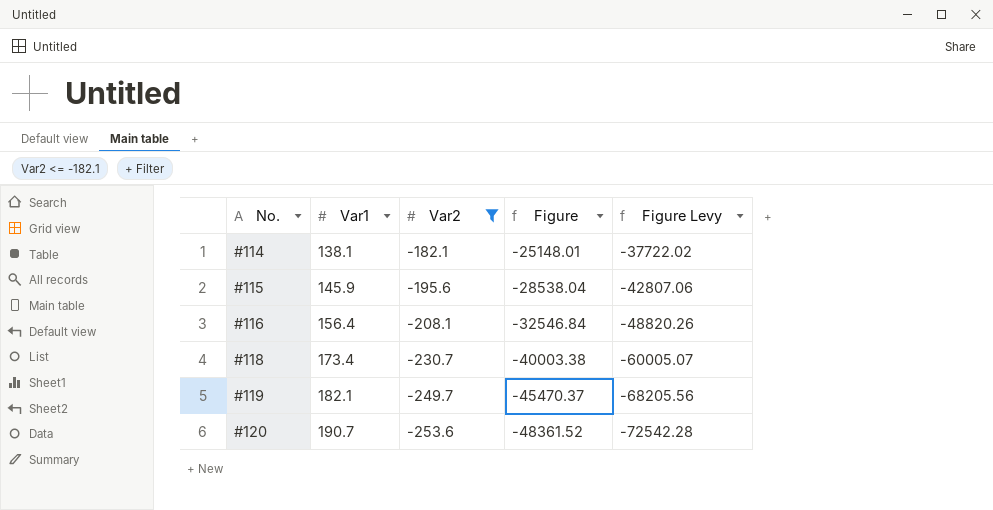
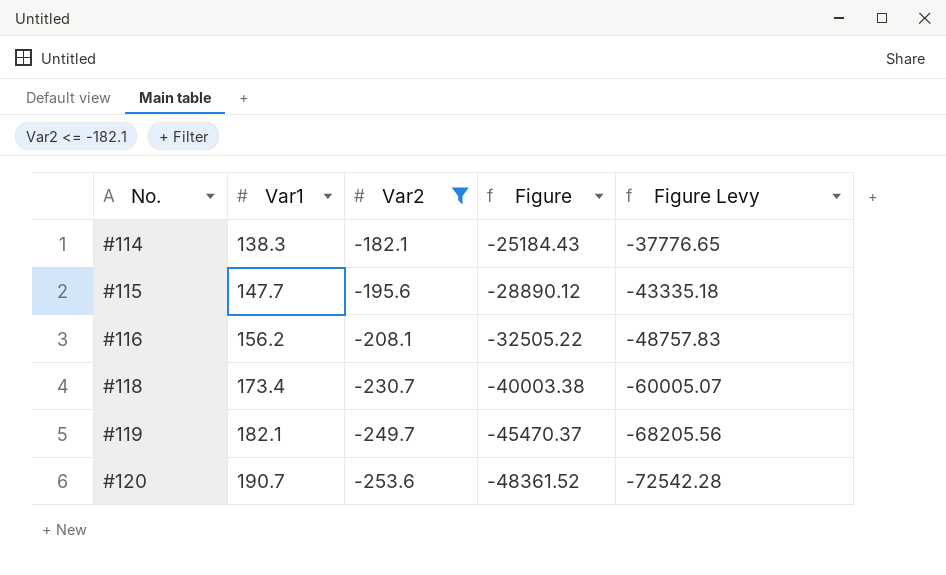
#114 | Var1: 138.1 -> 138.3
#114 | Figure: -25148.01 -> -25184.43
#114 | Figure Levy: -37722.02 -> -37776.65
#115 | Var1: 145.9 -> 147.7
#115 | Figure: -28538.04 -> -28890.12
#115 | Figure Levy: -42807.06 -> -43335.18
#116 | Var1: 156.4 -> 156.2
#116 | Figure: -32546.84 -> -32505.22
#116 | Figure Levy: -48820.26 -> -48757.83

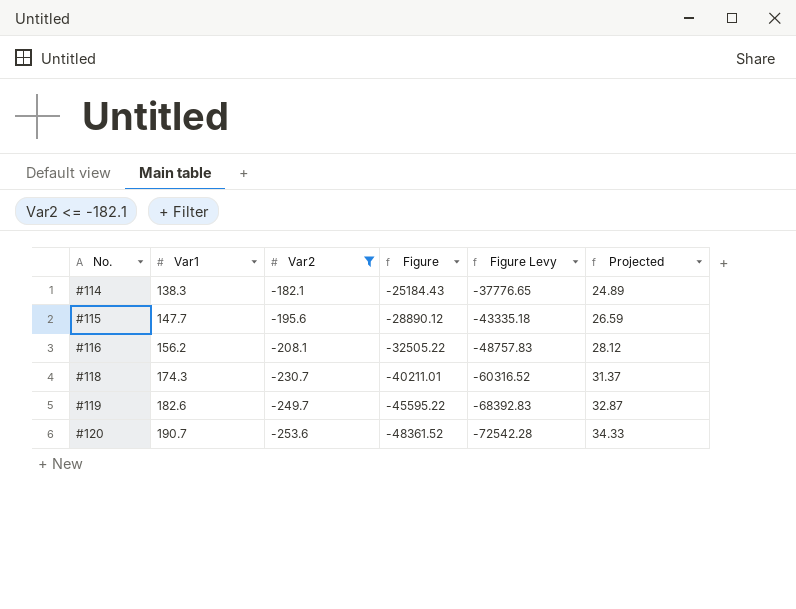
column Projected | formula: none -> [Var1] * 0.18
#118 | Var1: 173.4 -> 174.3
#118 | Figure: -40003.38 -> -40211.01
#118 | Figure Levy: -60005.07 -> -60316.52
#119 | Var1: 182.1 -> 182.6
#119 | Figure: -45470.37 -> -45595.22
#119 | Figure Levy: -68205.56 -> -68392.83

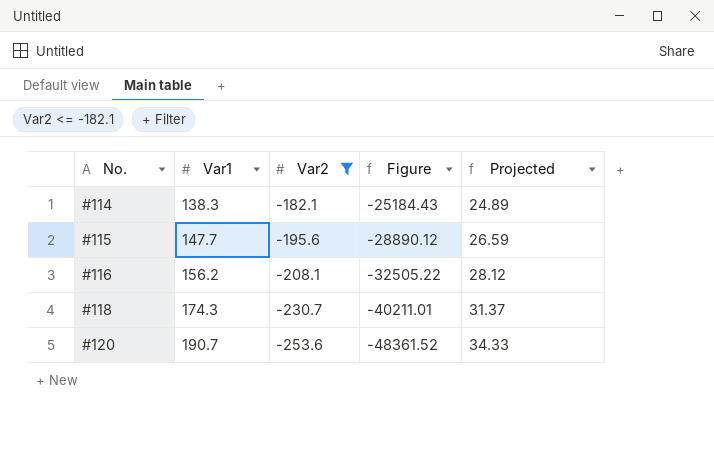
column Figure Levy | formula: [Figure] * 1.5 -> none
row #119: 182.6 | -249.7 | -45595.22 | -68392.83 | 32.87 -> none

